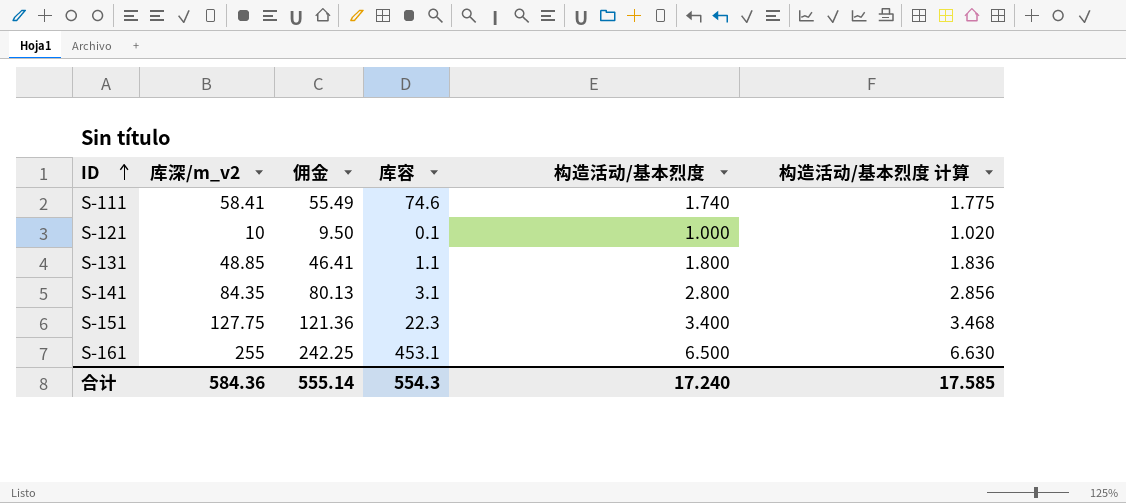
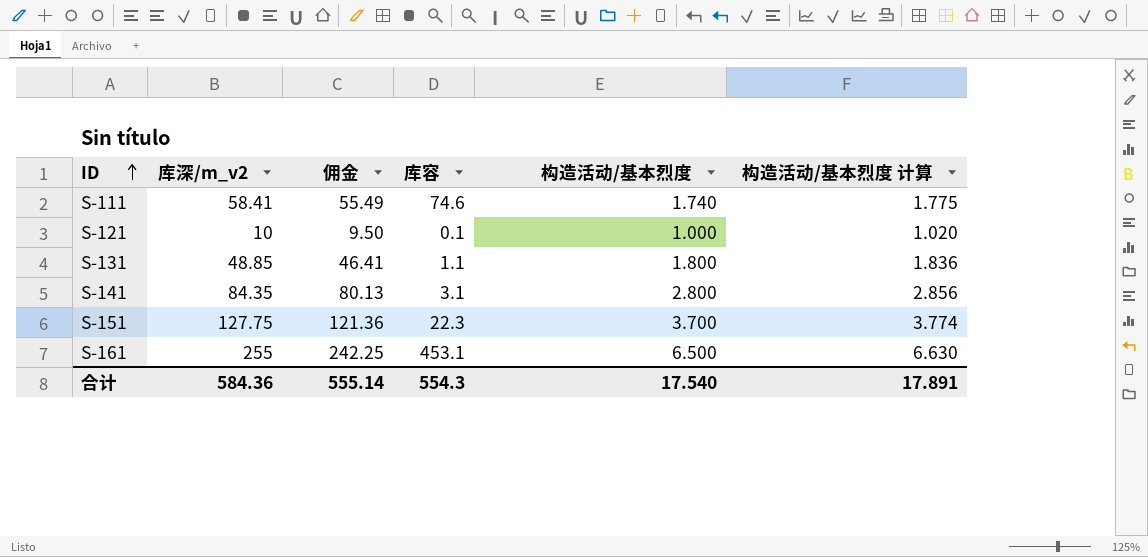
S-151 | 构造活动/基本烈度: 3.400 -> 3.700
S-151 | 构造活动/基本烈度 计算: 3.468 -> 3.774
合计 | 构造活动/基本烈度: 17.240 -> 17.540
合计 | 构造活动/基本烈度 计算: 17.585 -> 17.891

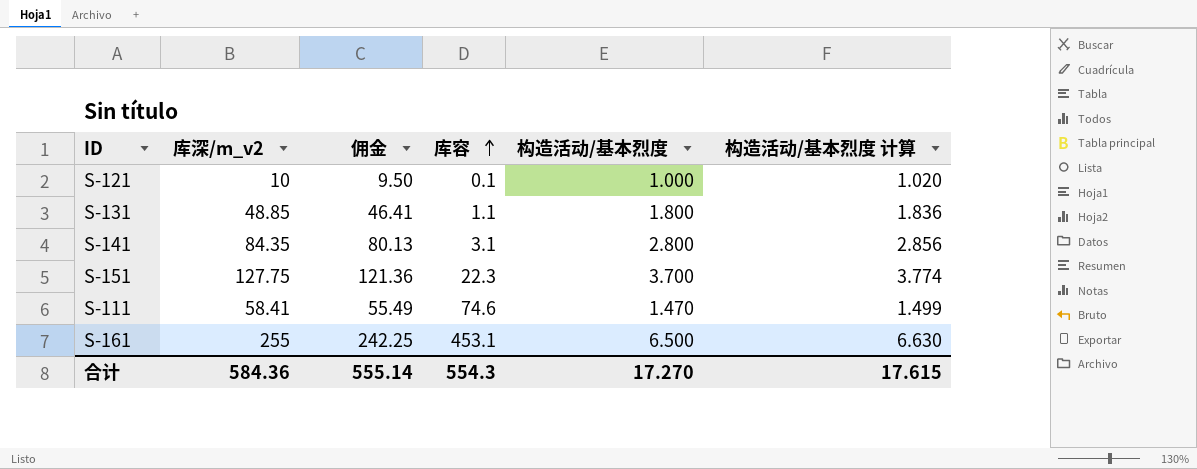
row order: ID ascending -> 库容 ascending
S-111 | 构造活动/基本烈度: 1.740 -> 1.470
S-111 | 构造活动/基本烈度 计算: 1.775 -> 1.499
合计 | 构造活动/基本烈度: 17.540 -> 17.270
合计 | 构造活动/基本烈度 计算: 17.891 -> 17.615

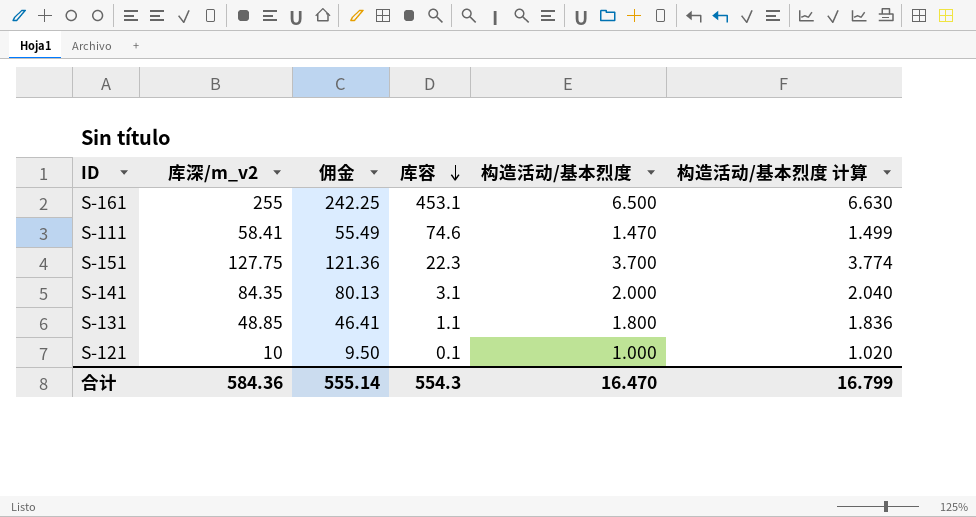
row order: 库容 ascending -> 库容 descending
S-141 | 构造活动/基本烈度: 2.800 -> 2.000
S-141 | 构造活动/基本烈度 计算: 2.856 -> 2.040
合计 | 构造活动/基本烈度: 17.270 -> 16.470
合计 | 构造活动/基本烈度 计算: 17.615 -> 16.799

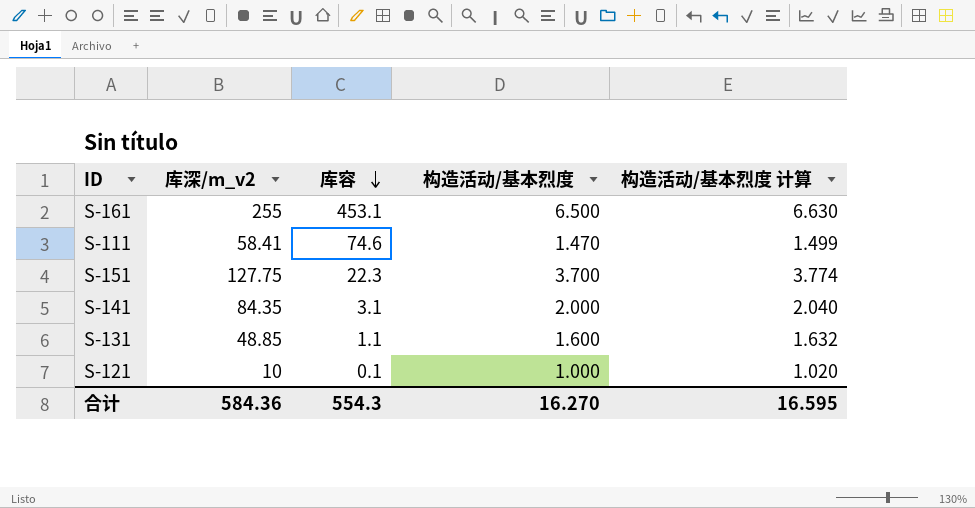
column 佣金 | formula: [库深/m_v2] * 0.95 -> none
S-131 | 构造活动/基本烈度: 1.800 -> 1.600
S-131 | 构造活动/基本烈度 计算: 1.836 -> 1.632
合计 | 构造活动/基本烈度: 16.470 -> 16.270
合计 | 构造活动/基本烈度 计算: 16.799 -> 16.595

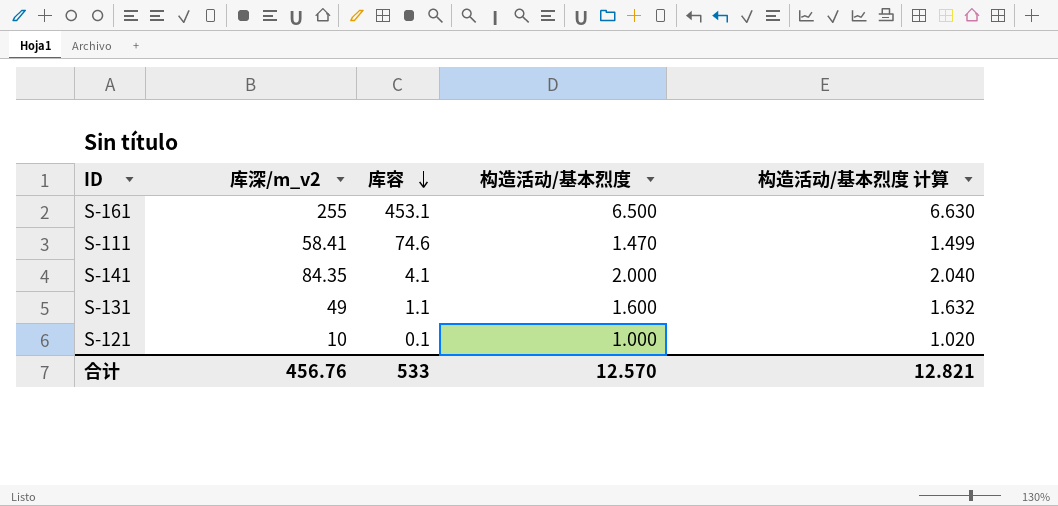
row S-151: 127.75 | 22.3 | 3.700 | 3.774 -> none
S-141 | 库容: 3.1 -> 4.1
S-131 | 库深/m_v2: 48.85 -> 49
合计 | 库深/m_v2: 584.36 -> 456.76
合计 | 库容: 554.3 -> 533
合计 | 构造活动/基本烈度: 16.270 -> 12.570
合计 | 构造活动/基本烈度 计算: 16.595 -> 12.821

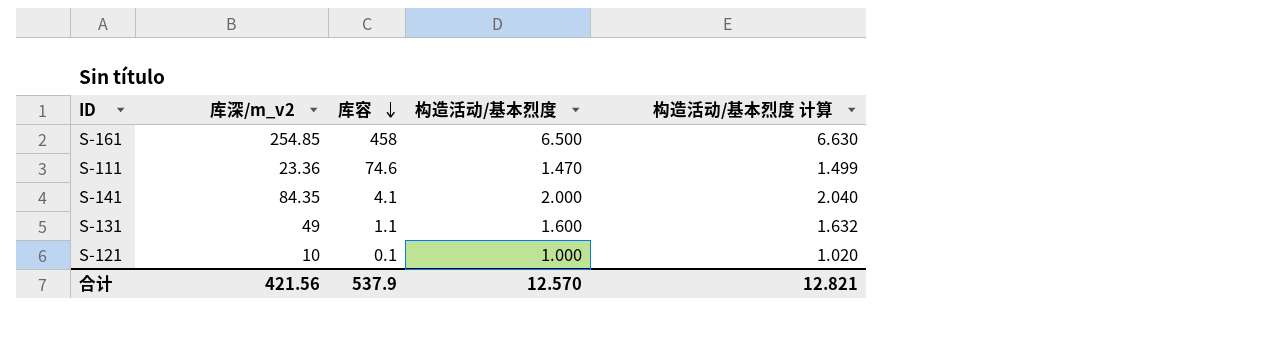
S-161 | 库深/m_v2: 255 -> 254.85
S-161 | 库容: 453.1 -> 458
S-111 | 库深/m_v2: 58.41 -> 23.36
合计 | 库深/m_v2: 456.76 -> 421.56
合计 | 库容: 533 -> 537.9

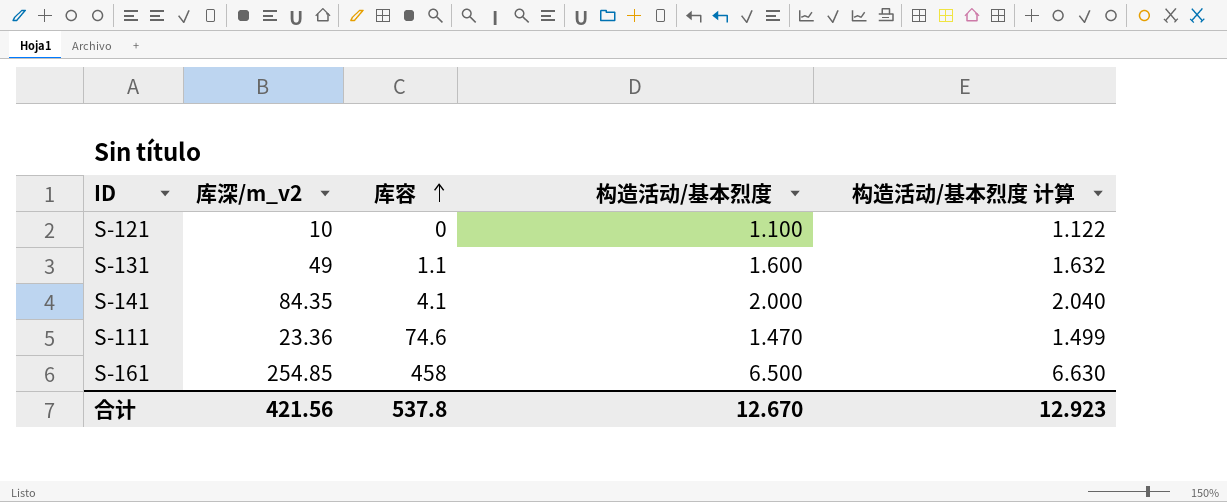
row order: 库容 descending -> 库容 ascending
S-121 | 库容: 0.1 -> 0
S-121 | 构造活动/基本烈度: 1.000 -> 1.100
S-121 | 构造活动/基本烈度 计算: 1.020 -> 1.122
合计 | 库容: 537.9 -> 537.8
合计 | 构造活动/基本烈度: 12.570 -> 12.670
合计 | 构造活动/基本烈度 计算: 12.821 -> 12.923

